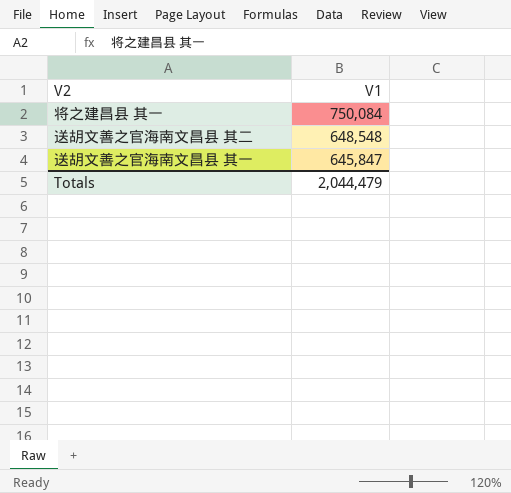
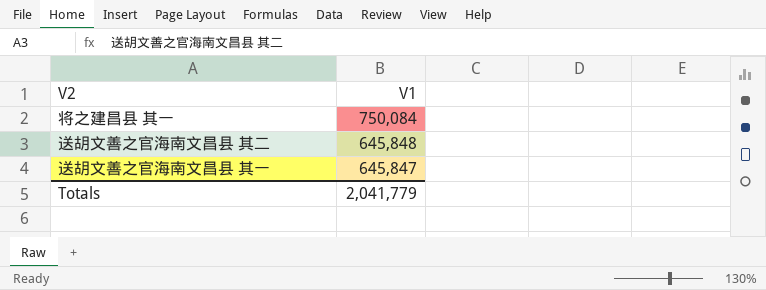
送胡文善之官海南文昌县 其二 | V1: 648,548 -> 645,848
Totals | V1: 2,044,479 -> 2,041,779

